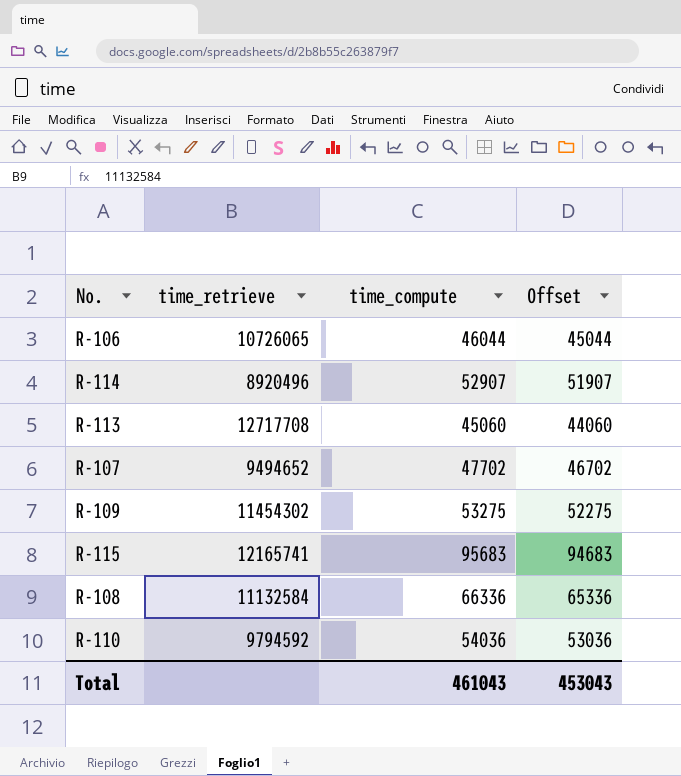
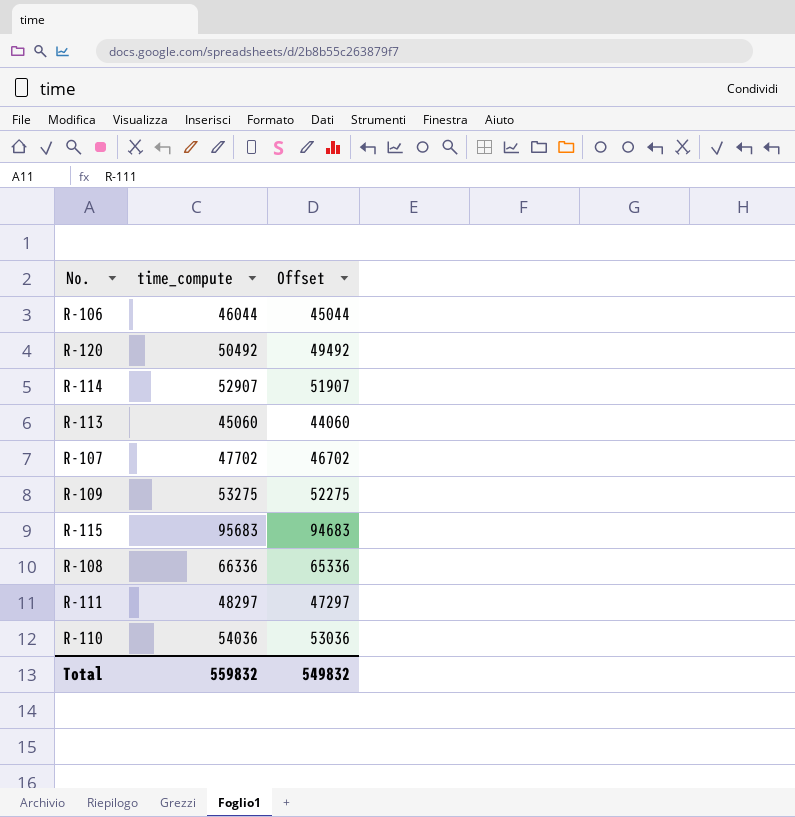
column time_retrieve | position: 2 -> none
row R-120: none -> 50492 | 49492
row R-111: none -> 48297 | 47297
Total | time_compute: 461043 -> 559832
Total | Offset: 453043 -> 549832

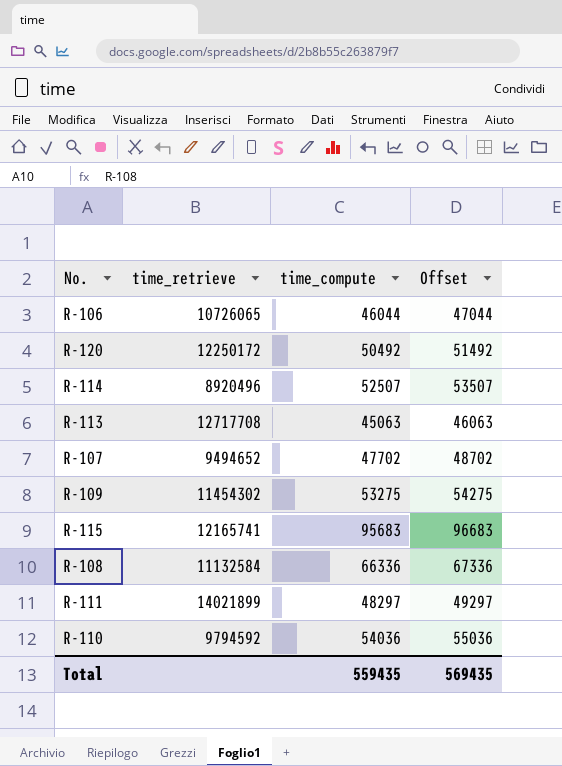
column time_retrieve | position: none -> 2
column Offset | formula: [time_compute] - 1000 -> [time_compute] + 1000
R-114 | time_compute: 52907 -> 52507
R-113 | time_compute: 45060 -> 45063
Total | time_compute: 559832 -> 559435
Total | Offset: 549832 -> 569435

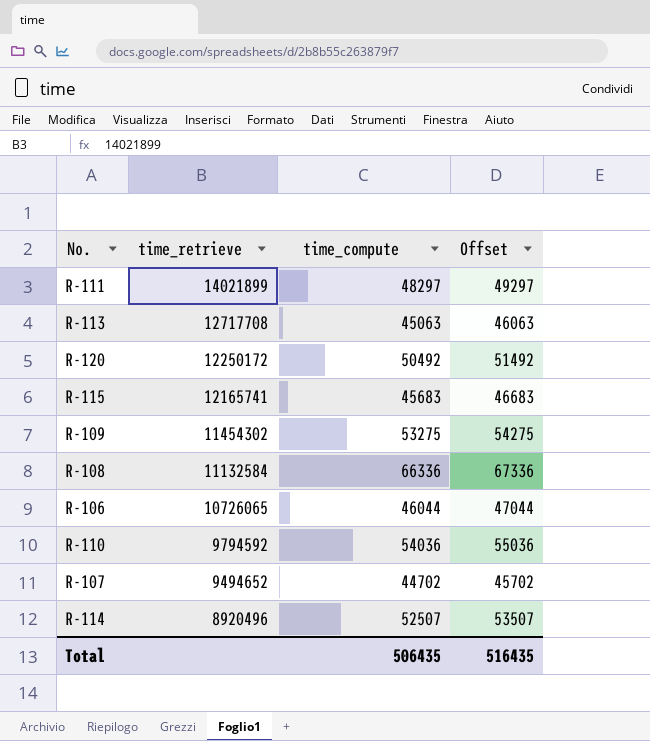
row order: none -> time_retrieve descending
R-115 | time_compute: 95683 -> 45683
R-115 | Offset: 96683 -> 46683
R-107 | time_compute: 47702 -> 44702
R-107 | Offset: 48702 -> 45702
Total | time_compute: 559435 -> 506435
Total | Offset: 569435 -> 516435

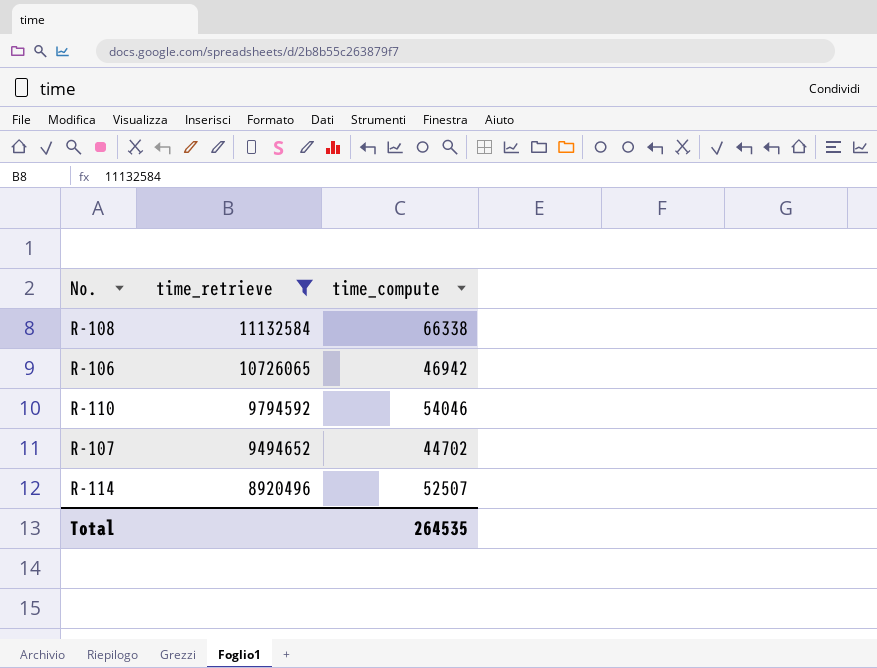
filter: none -> time_retrieve <= 11132584
column Offset | formula: [time_compute] + 1000 -> none
R-108 | time_compute: 66336 -> 66338
R-106 | time_compute: 46044 -> 46942
R-110 | time_compute: 54036 -> 54046
Total | time_compute: 506435 -> 264535

